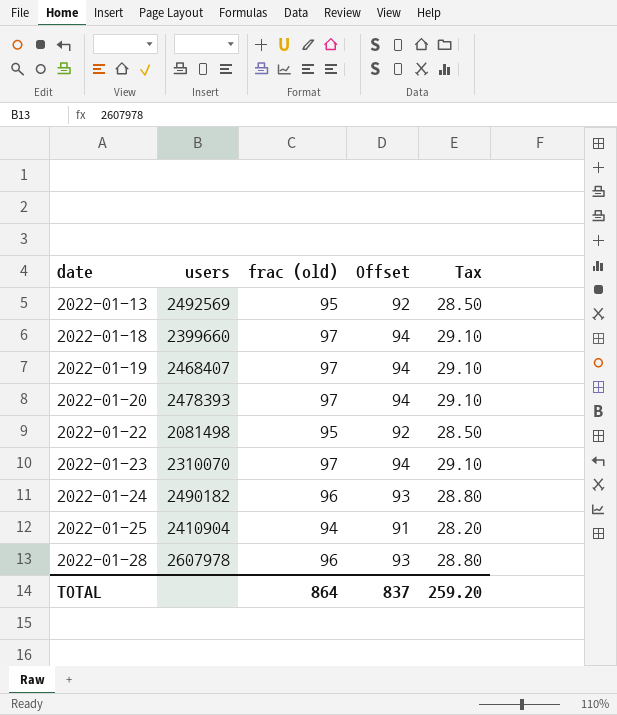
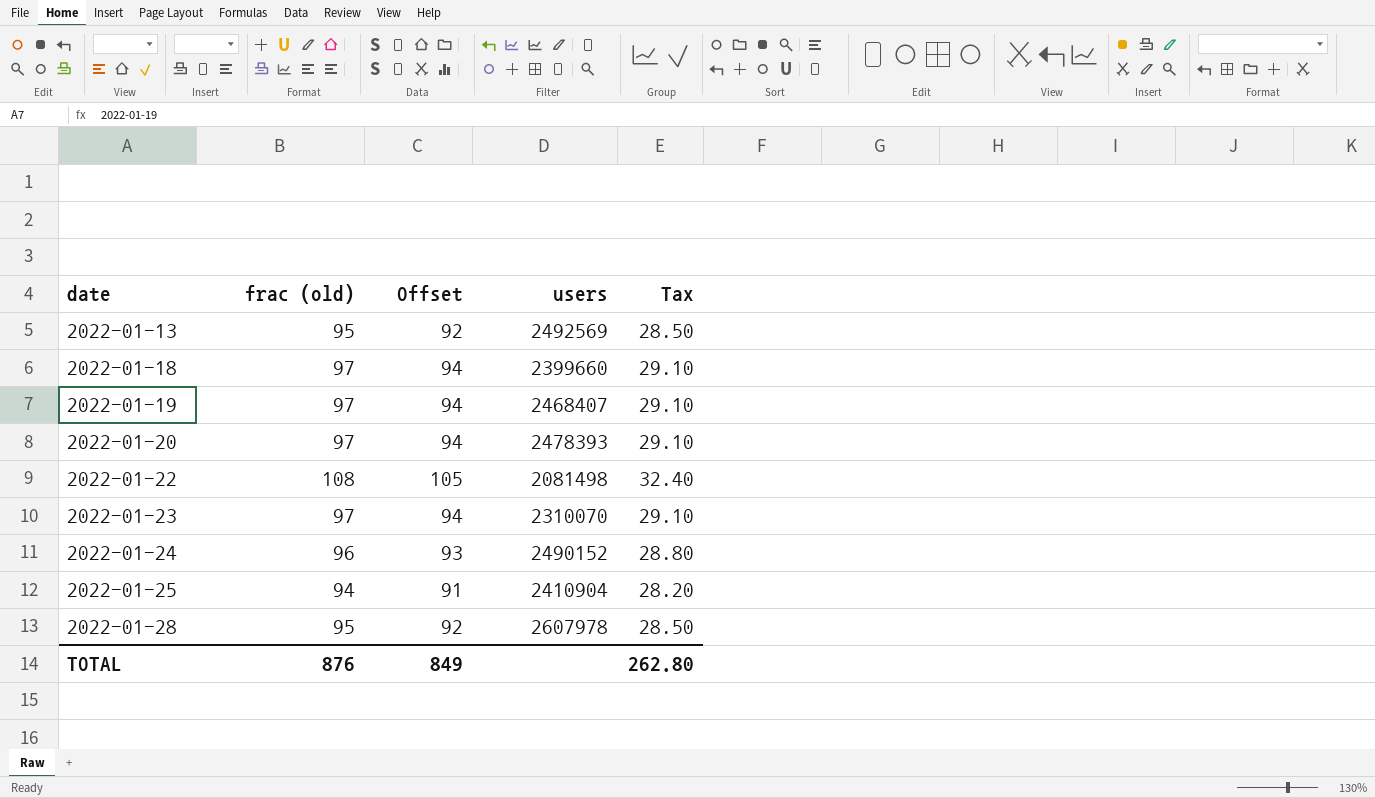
column users | position: 2 -> 4
2022-01-22 | frac (old): 95 -> 108
2022-01-22 | Offset: 92 -> 105
2022-01-22 | Tax: 28.50 -> 32.40
2022-01-24 | users: 2490182 -> 2490152
2022-01-28 | frac (old): 96 -> 95
2022-01-28 | Offset: 93 -> 92
2022-01-28 | Tax: 28.80 -> 28.50
TOTAL | frac (old): 864 -> 876
TOTAL | Offset: 837 -> 849
TOTAL | Tax: 259.20 -> 262.80

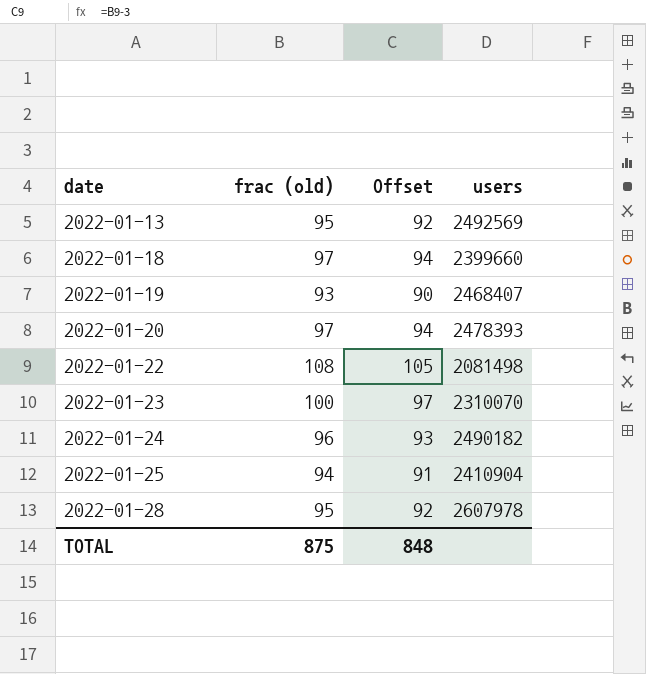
column Tax | formula: [frac (old)] * 0.3 -> none
2022-01-19 | frac (old): 97 -> 93
2022-01-19 | Offset: 94 -> 90
2022-01-23 | frac (old): 97 -> 100
2022-01-23 | Offset: 94 -> 97
2022-01-24 | users: 2490152 -> 2490182
TOTAL | frac (old): 876 -> 875
TOTAL | Offset: 849 -> 848

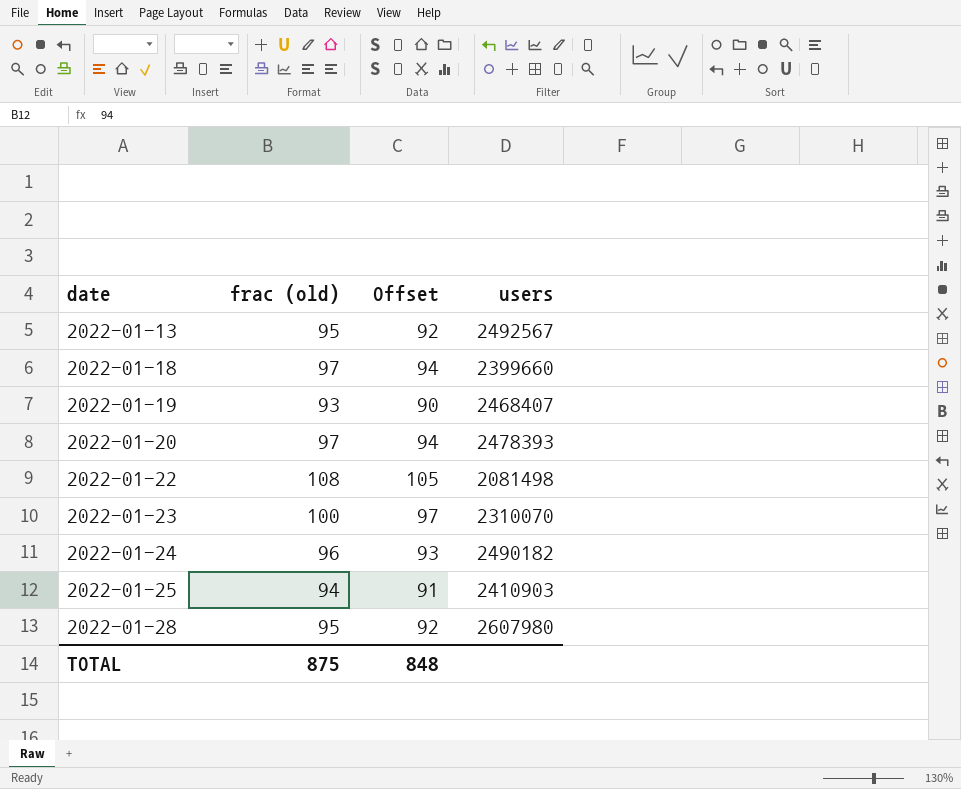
2022-01-13 | users: 2492569 -> 2492567
2022-01-25 | users: 2410904 -> 2410903
2022-01-28 | users: 2607978 -> 2607980

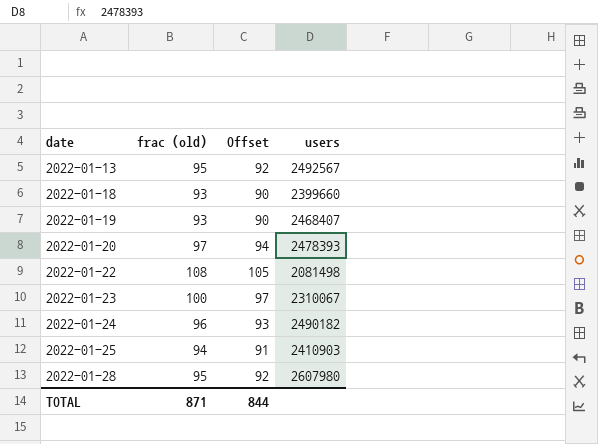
2022-01-18 | frac (old): 97 -> 93
2022-01-18 | Offset: 94 -> 90
2022-01-23 | users: 2310070 -> 2310067
TOTAL | frac (old): 875 -> 871
TOTAL | Offset: 848 -> 844

